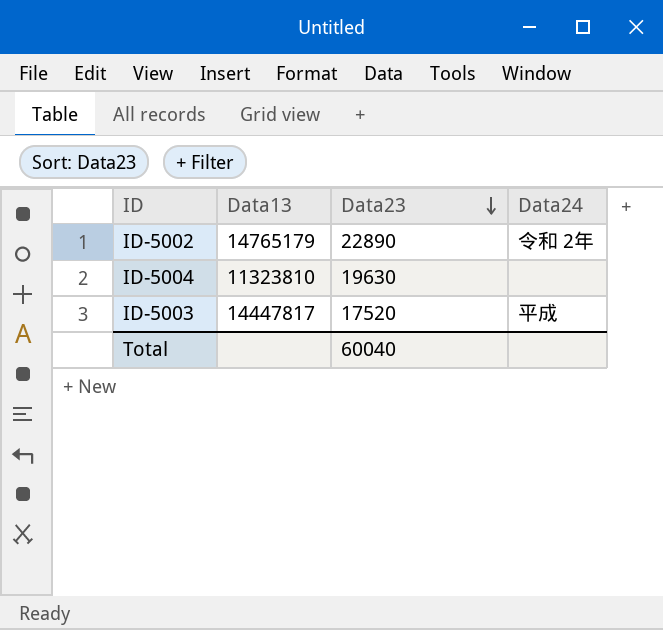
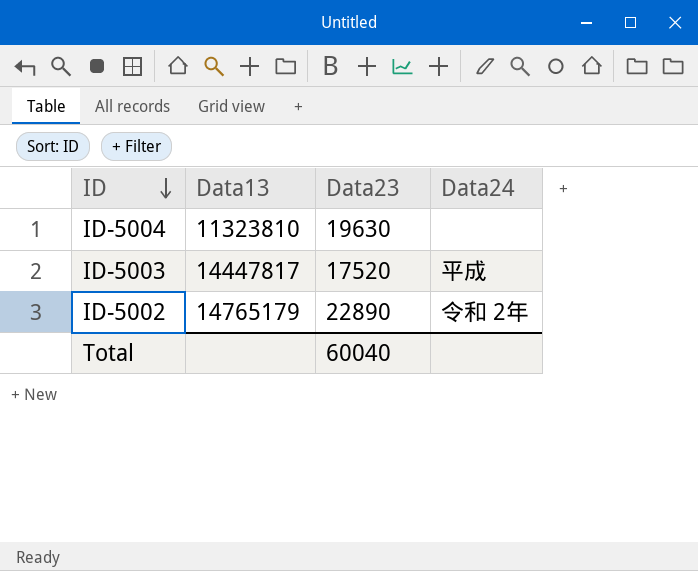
row order: Data23 descending -> ID descending

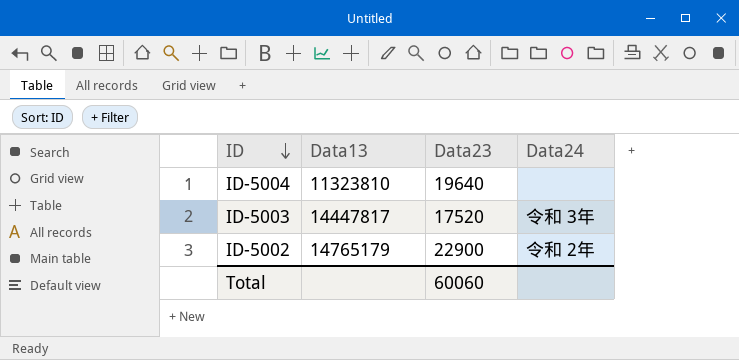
ID-5004 | Data23: 19630 -> 19640
ID-5003 | Data24: 平成 -> 令和 3年
ID-5002 | Data23: 22890 -> 22900
Total | Data23: 60040 -> 60060

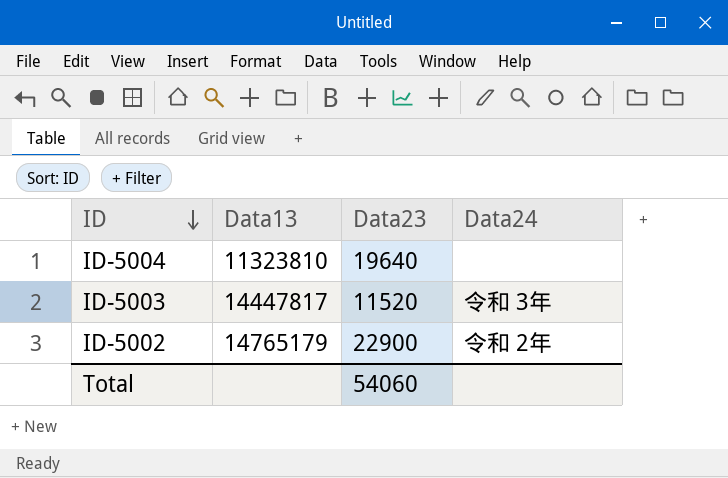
ID-5003 | Data23: 17520 -> 11520
Total | Data23: 60060 -> 54060

